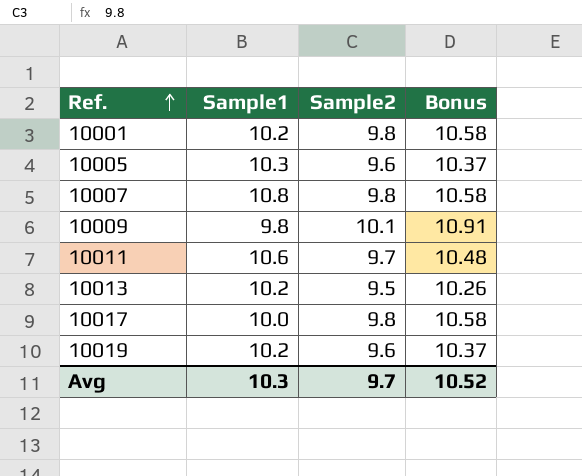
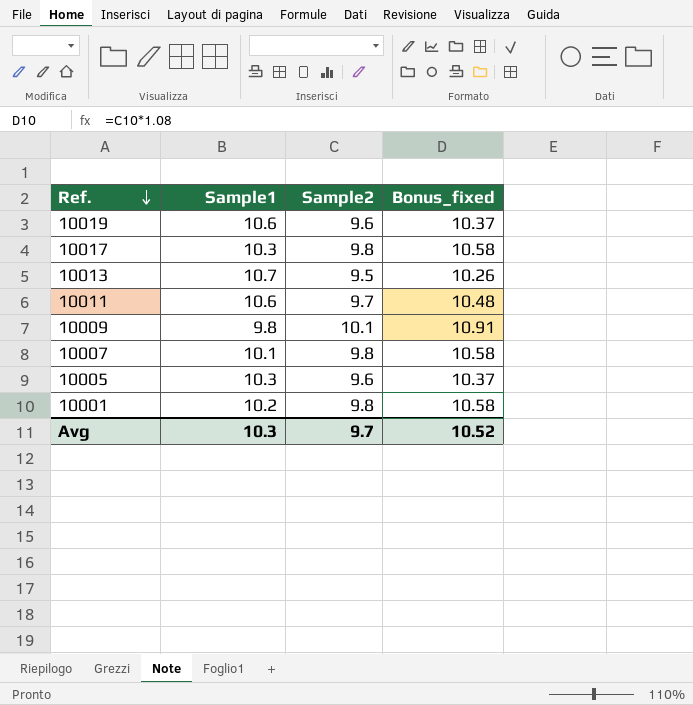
row order: Ref. ascending -> Ref. descending
column name: Bonus -> Bonus_fixed
10019 | Sample1: 10.2 -> 10.6
10017 | Sample1: 10.0 -> 10.3
10013 | Sample1: 10.2 -> 10.7
10007 | Sample1: 10.8 -> 10.1

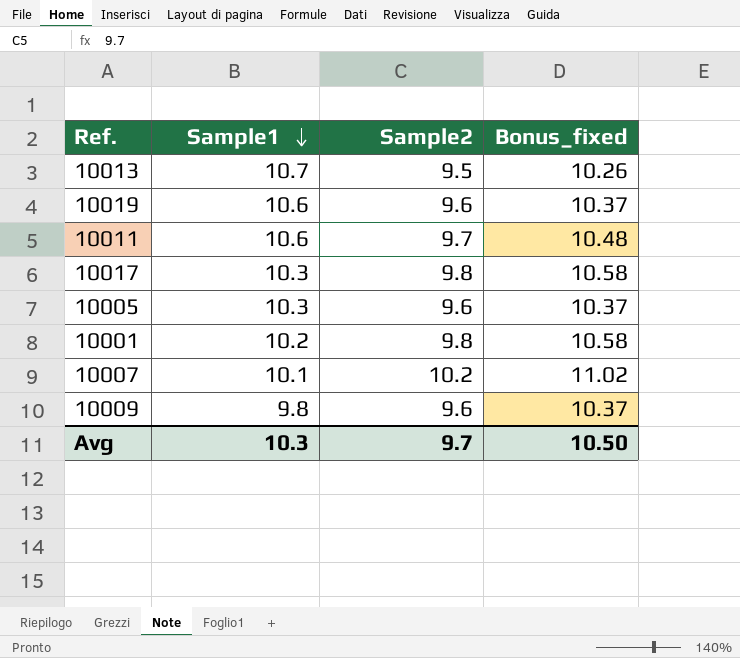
row order: Ref. descending -> Sample1 descending
10007 | Sample2: 9.8 -> 10.2
10007 | Bonus_fixed: 10.58 -> 11.02
10009 | Sample2: 10.1 -> 9.6
10009 | Bonus_fixed: 10.91 -> 10.37
Avg | Bonus_fixed: 10.52 -> 10.50

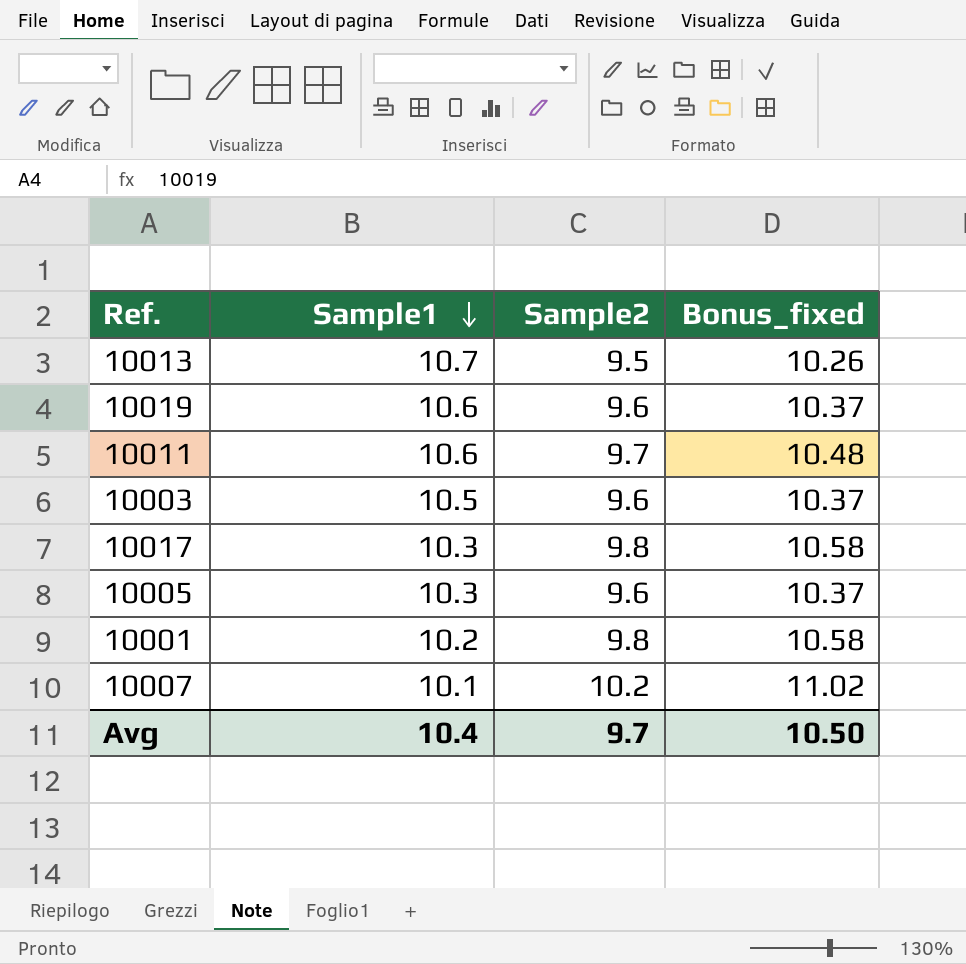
row 10009: 9.8 | 9.6 | 10.37 -> none
row 10003: none -> 10.5 | 9.6 | 10.37
Avg | Sample1: 10.3 -> 10.4

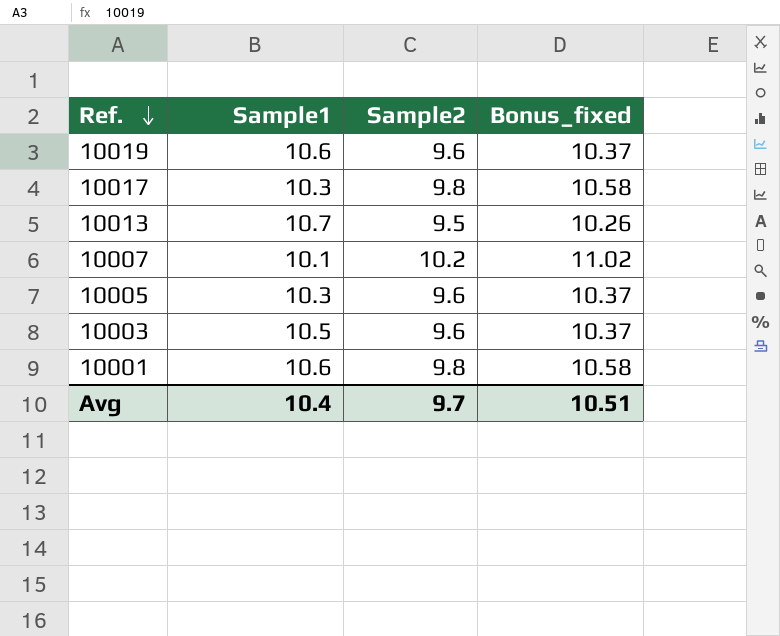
row order: Sample1 descending -> Ref. descending
row 10011: 10.6 | 9.7 | 10.48 -> none
10001 | Sample1: 10.2 -> 10.6
Avg | Bonus_fixed: 10.50 -> 10.51

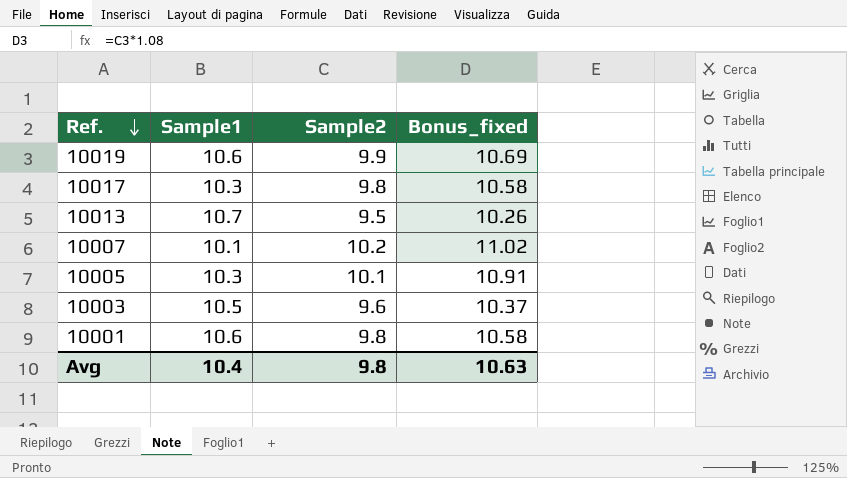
10019 | Sample2: 9.6 -> 9.9
10019 | Bonus_fixed: 10.37 -> 10.69
10005 | Sample2: 9.6 -> 10.1
10005 | Bonus_fixed: 10.37 -> 10.91
Avg | Sample2: 9.7 -> 9.8
Avg | Bonus_fixed: 10.51 -> 10.63

